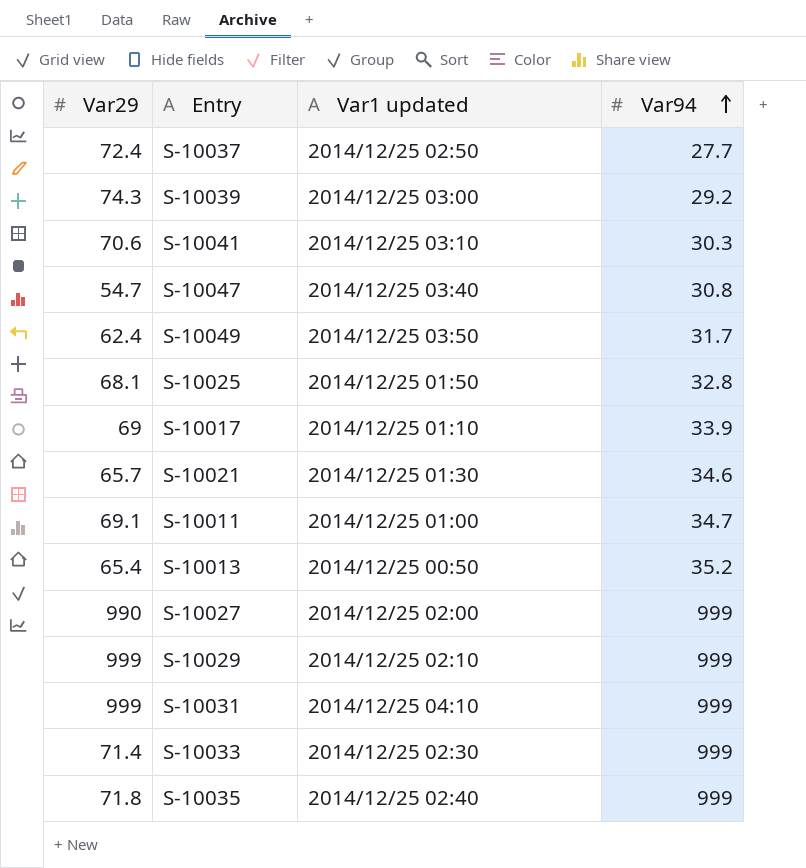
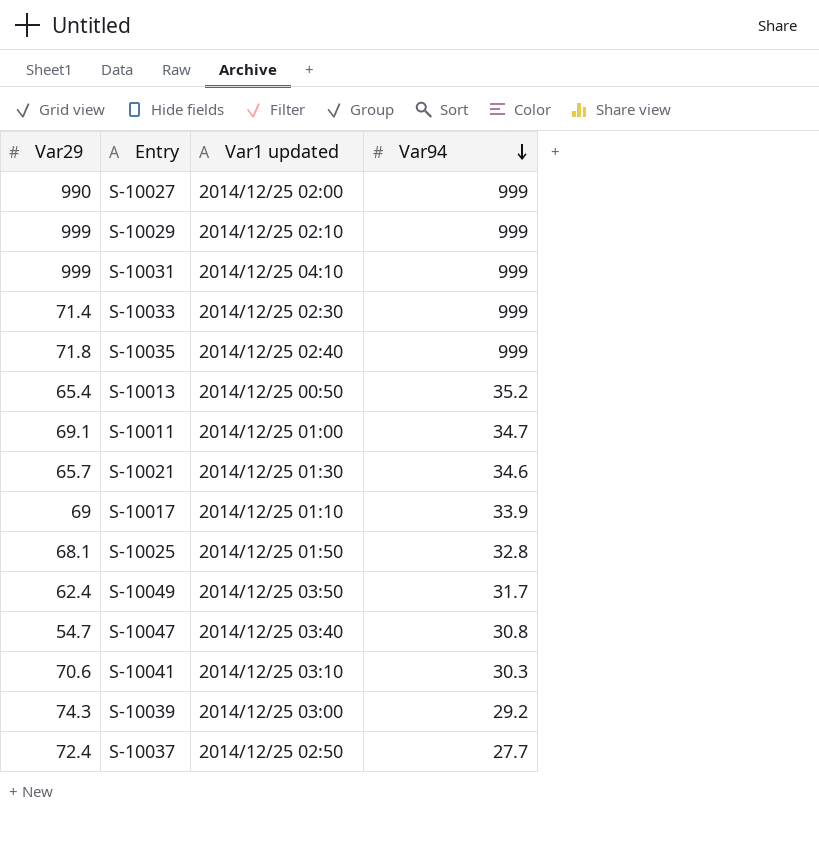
row order: Var94 ascending -> Var94 descending

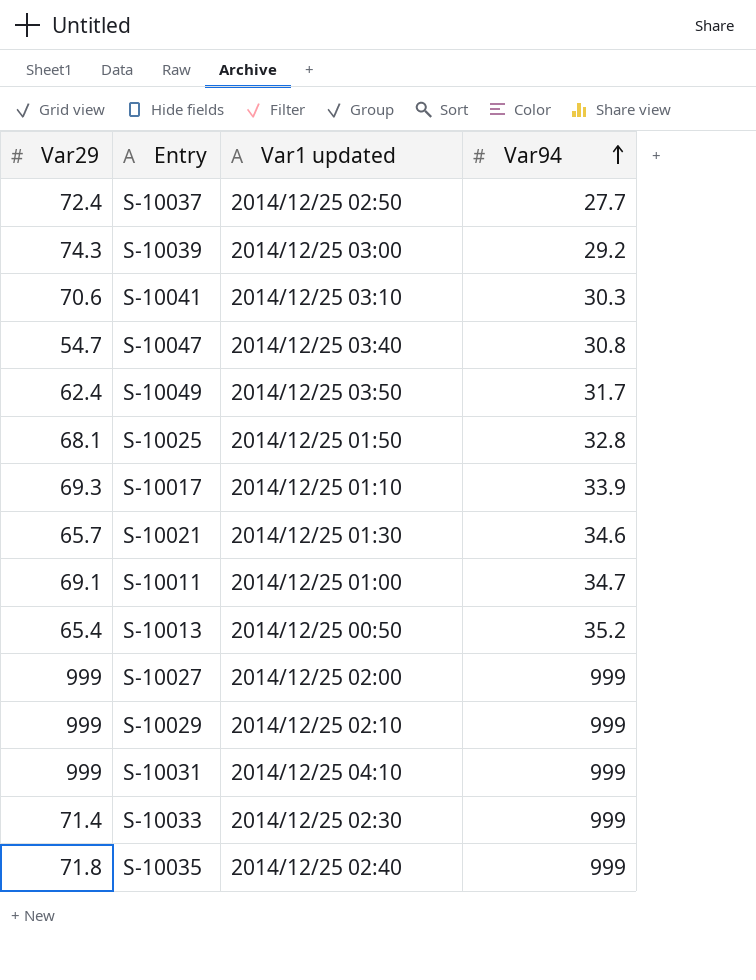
row order: Var94 descending -> Var94 ascending
S-10017 | Var29: 69 -> 69.3
S-10027 | Var29: 990 -> 999

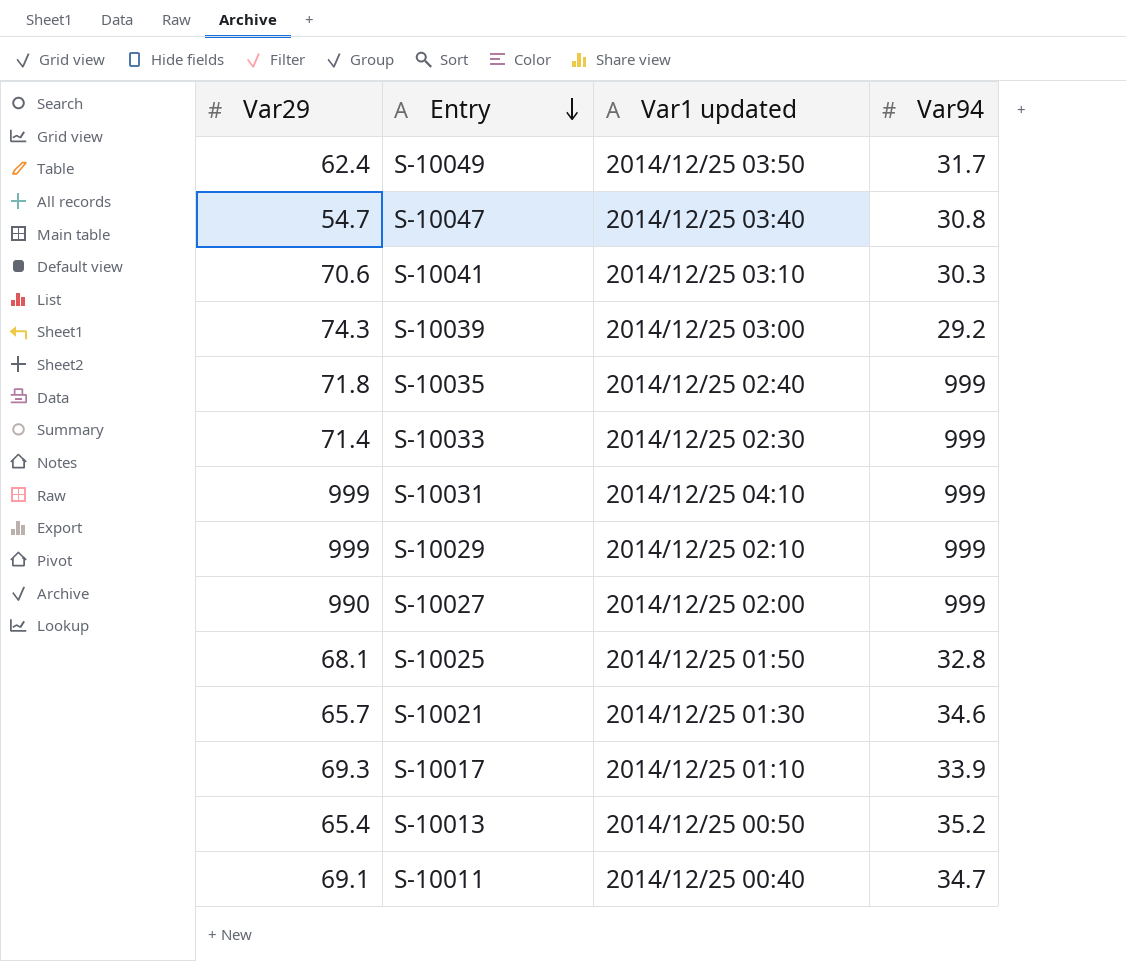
row order: Var94 ascending -> Entry descending
row S-10037: 72.4 | 2014/12/25 02:50 | 27.7 -> none
S-10027 | Var29: 999 -> 990
S-10011 | Var1 updated: 2014/12/25 01:00 -> 2014/12/25 00:40

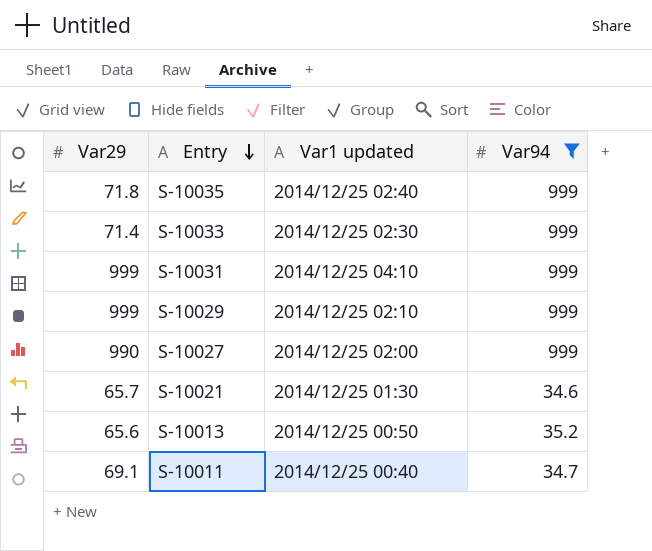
filter: none -> Var94 >= 34.6
S-10013 | Var29: 65.4 -> 65.6

